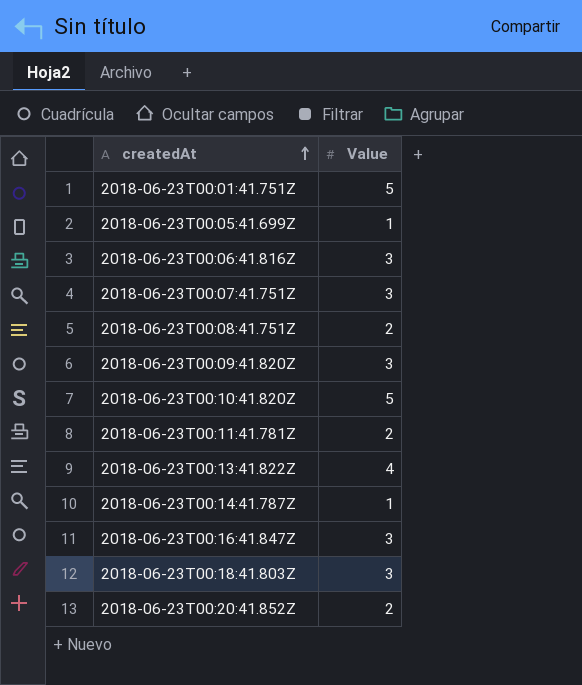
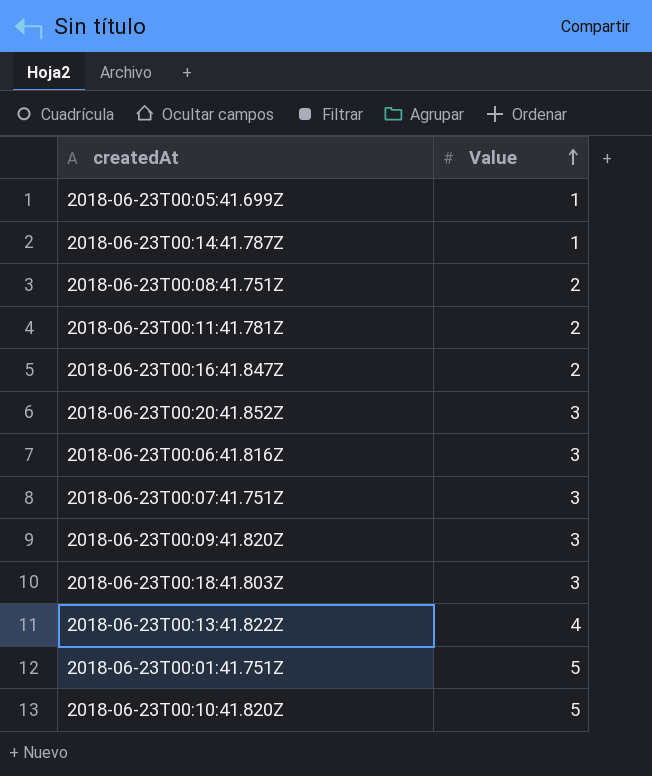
row order: createdAt ascending -> Value ascending
2018-06-23T00:16:41.847Z | Value: 3 -> 2
2018-06-23T00:20:41.852Z | Value: 2 -> 3

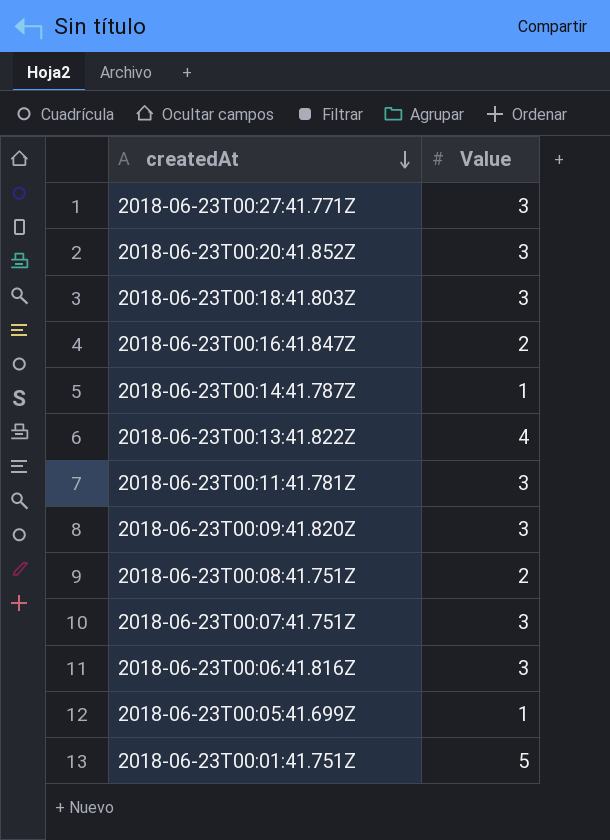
row order: Value ascending -> createdAt descending
row 2018-06-23T00:10:41.820Z: 5 -> none
row 2018-06-23T00:27:41.771Z: none -> 3
2018-06-23T00:11:41.781Z | Value: 2 -> 3

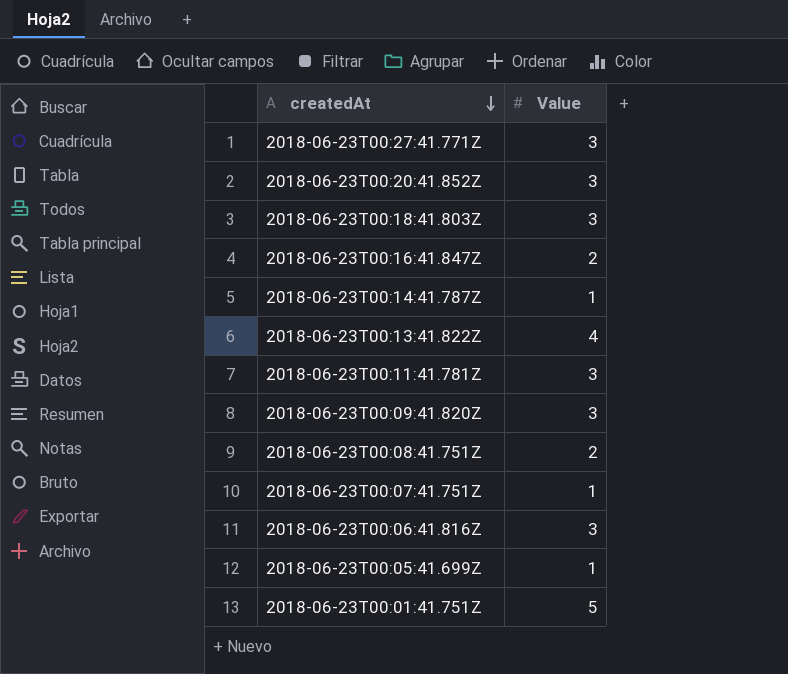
2018-06-23T00:07:41.751Z | Value: 3 -> 1

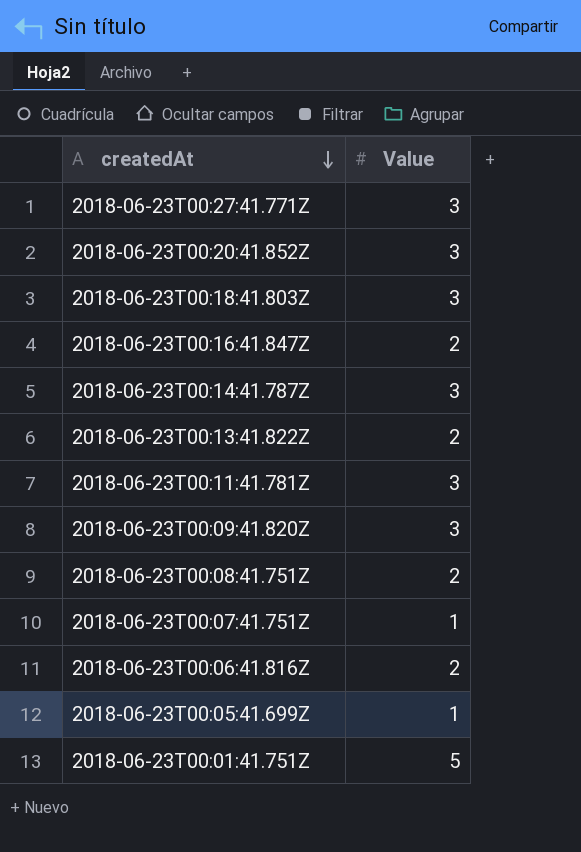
2018-06-23T00:14:41.787Z | Value: 1 -> 3
2018-06-23T00:13:41.822Z | Value: 4 -> 2
2018-06-23T00:06:41.816Z | Value: 3 -> 2

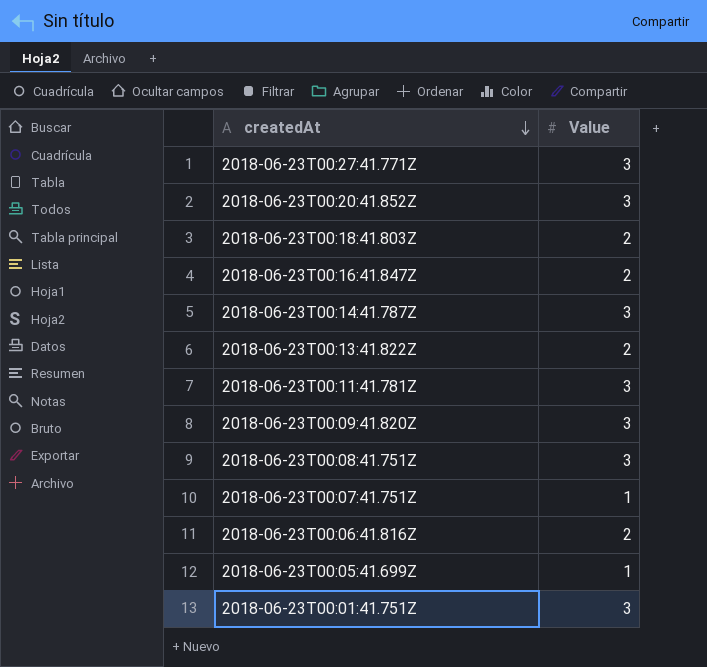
2018-06-23T00:18:41.803Z | Value: 3 -> 2
2018-06-23T00:08:41.751Z | Value: 2 -> 3
2018-06-23T00:01:41.751Z | Value: 5 -> 3

